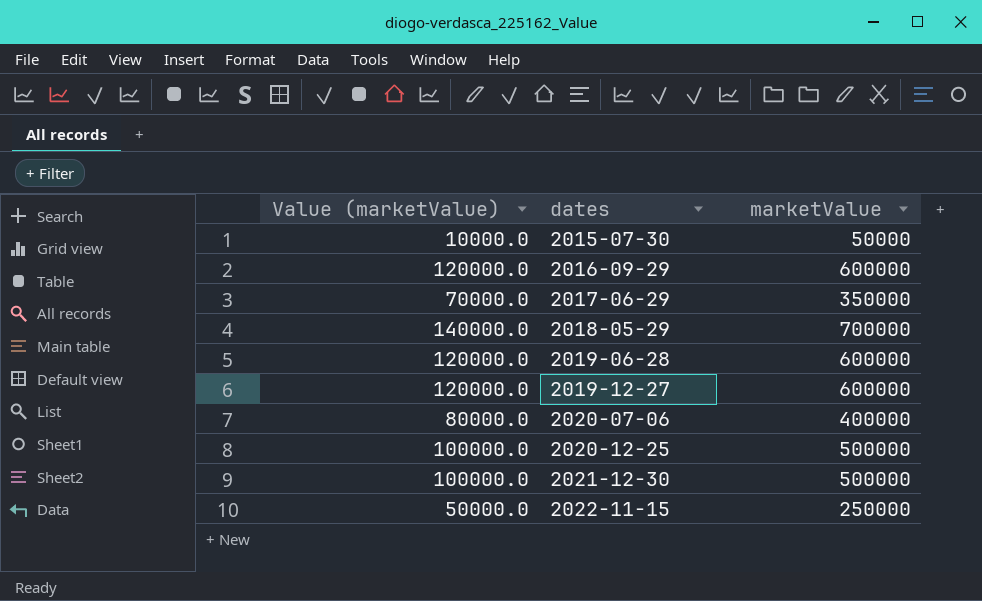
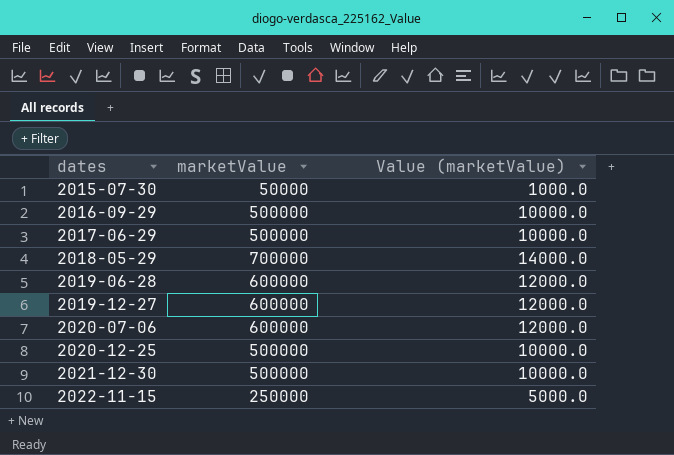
column Value (marketValue) | formula: [marketValue] * 0.2 -> [marketValue] * 0.02
column Value (marketValue) | position: 1 -> 3
2016-09-29 | marketValue: 600000 -> 500000
2017-06-29 | marketValue: 350000 -> 500000
2020-07-06 | marketValue: 400000 -> 600000

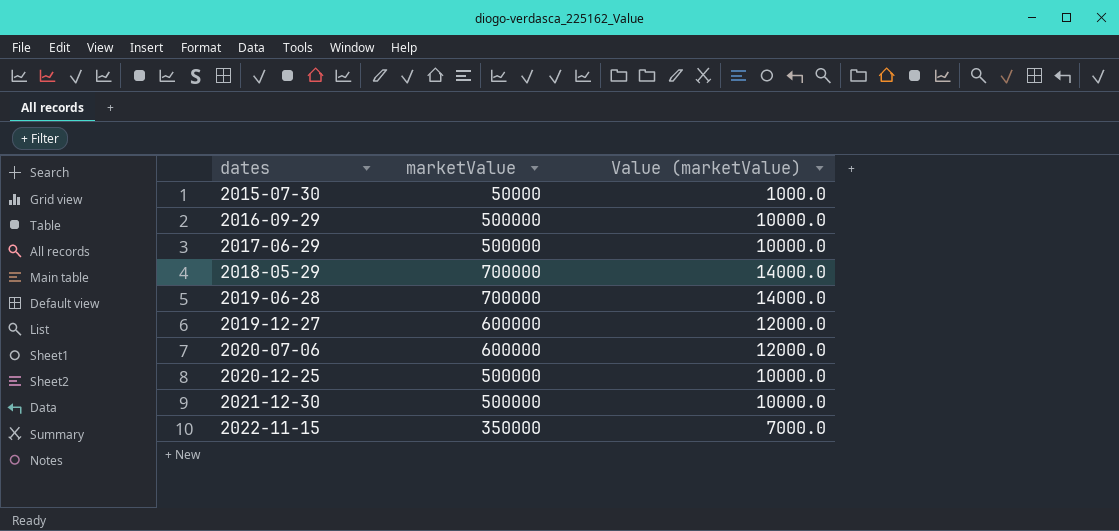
2019-06-28 | marketValue: 600000 -> 700000
2019-06-28 | Value (marketValue): 12000.0 -> 14000.0
2022-11-15 | marketValue: 250000 -> 350000
2022-11-15 | Value (marketValue): 5000.0 -> 7000.0

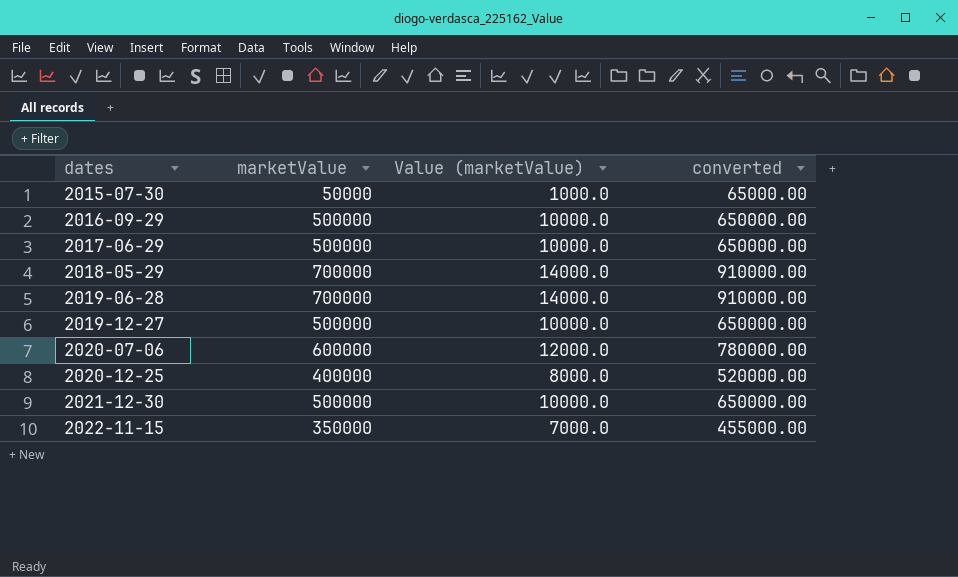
column converted | formula: none -> [marketValue] * 1.3
2019-12-27 | marketValue: 600000 -> 500000
2019-12-27 | Value (marketValue): 12000.0 -> 10000.0
2020-12-25 | marketValue: 500000 -> 400000
2020-12-25 | Value (marketValue): 10000.0 -> 8000.0

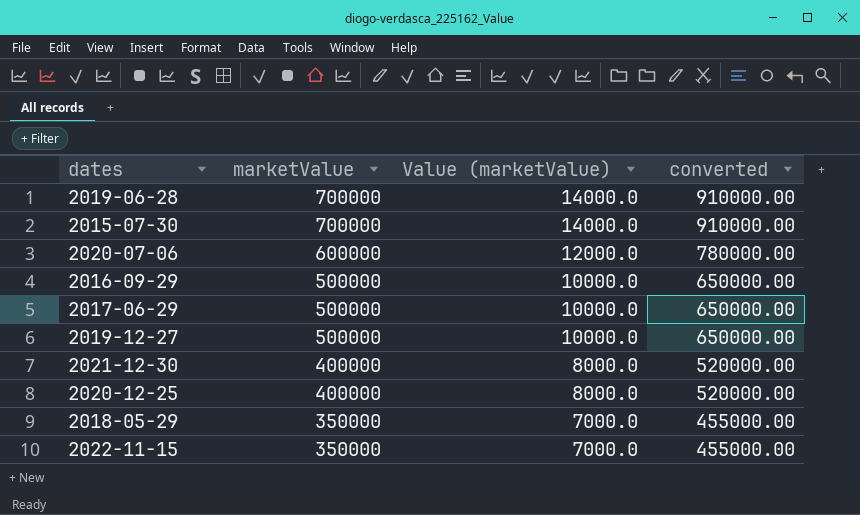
row order: dates ascending -> marketValue descending
2015-07-30 | marketValue: 50000 -> 700000
2015-07-30 | Value (marketValue): 1000.0 -> 14000.0
2015-07-30 | converted: 65000.00 -> 910000.00
2021-12-30 | marketValue: 500000 -> 400000
2021-12-30 | Value (marketValue): 10000.0 -> 8000.0
2021-12-30 | converted: 650000.00 -> 520000.00
2018-05-29 | marketValue: 700000 -> 350000
2018-05-29 | Value (marketValue): 14000.0 -> 7000.0
2018-05-29 | converted: 910000.00 -> 455000.00

